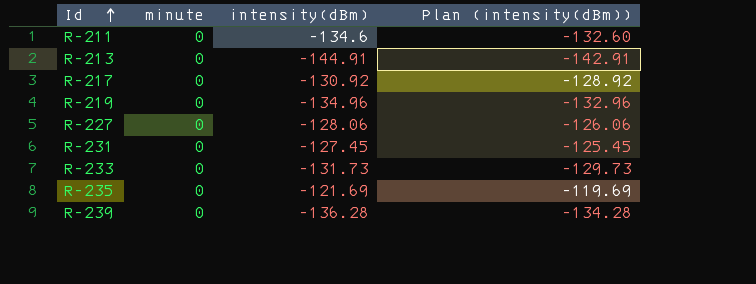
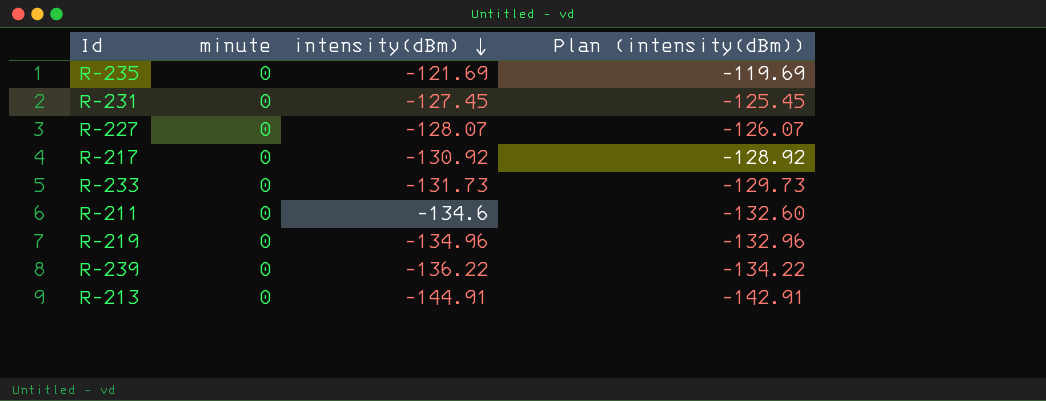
row order: Id ascending -> intensity(dBm) descending
R-227 | intensity(dBm): -128.06 -> -128.07
R-227 | Plan (intensity(dBm)): -126.06 -> -126.07
R-239 | intensity(dBm): -136.28 -> -136.22
R-239 | Plan (intensity(dBm)): -134.28 -> -134.22

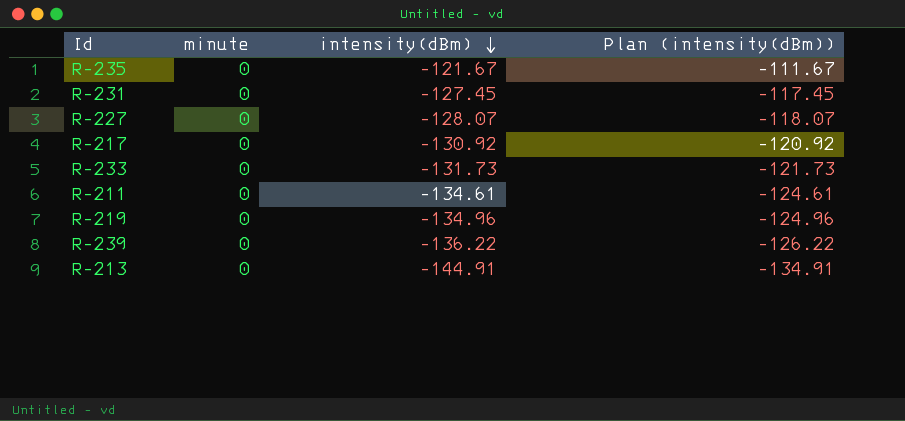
column Plan (intensity(dBm)) | formula: [intensity(dBm)] + 2 -> [intensity(dBm)] + 10
R-235 | intensity(dBm): -121.69 -> -121.67
R-211 | intensity(dBm): -134.6 -> -134.61

